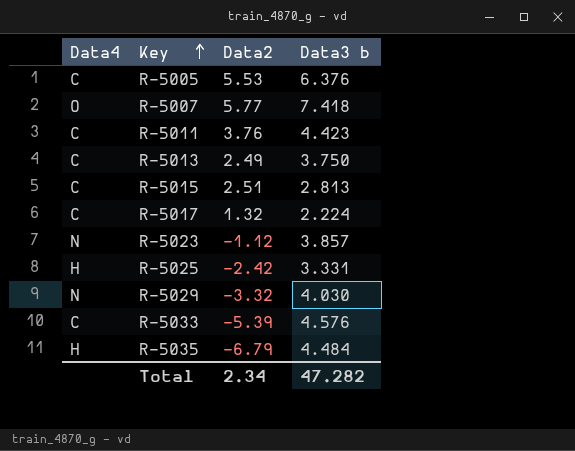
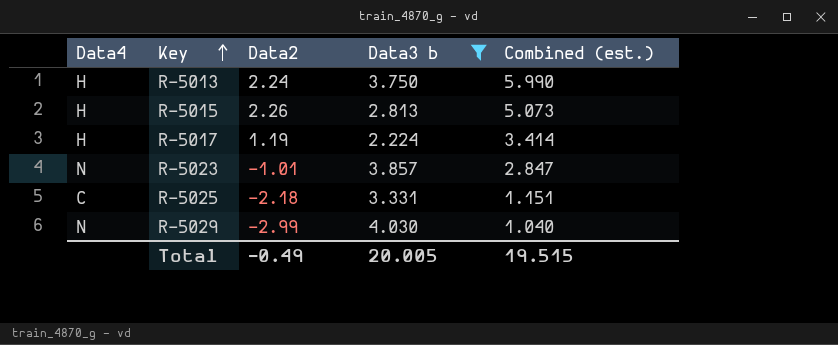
filter: none -> Data3 b <= 4.030
column Combined (est.) | formula: none -> [Data2] + [Data3 b]
R-5013 | Data4: C -> H
R-5013 | Data2: 2.49 -> 2.24
R-5015 | Data4: C -> H
R-5015 | Data2: 2.51 -> 2.26
R-5017 | Data4: C -> H
R-5017 | Data2: 1.32 -> 1.19
R-5023 | Data2: -1.12 -> -1.01
R-5025 | Data4: H -> C
R-5025 | Data2: -2.42 -> -2.18
R-5029 | Data2: -3.32 -> -2.99
Total | Data2: 2.34 -> -0.49
Total | Data3 b: 47.282 -> 20.005

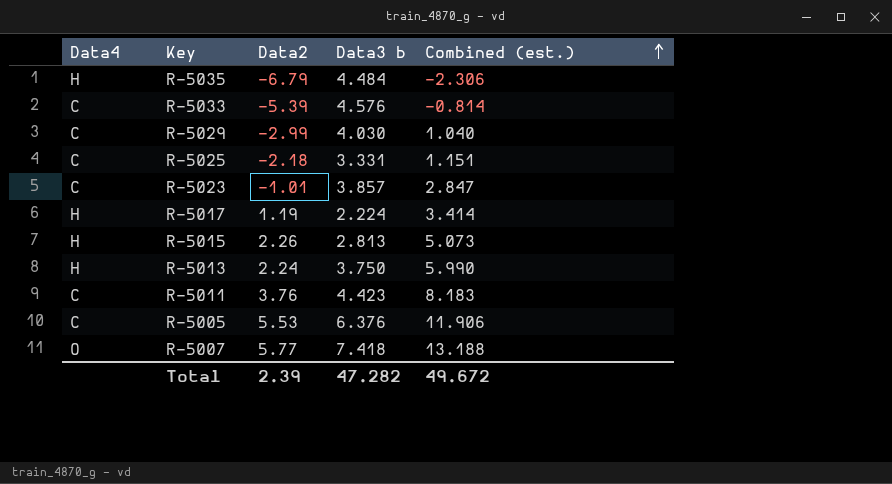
filter: Data3 b <= 4.030 -> none
row order: Key ascending -> Combined (est.) ascending
R-5029 | Data4: N -> C
R-5023 | Data4: N -> C
Total | Data2: -0.49 -> 2.39
Total | Data3 b: 20.005 -> 47.282
Total | Combined (est.): 19.515 -> 49.672

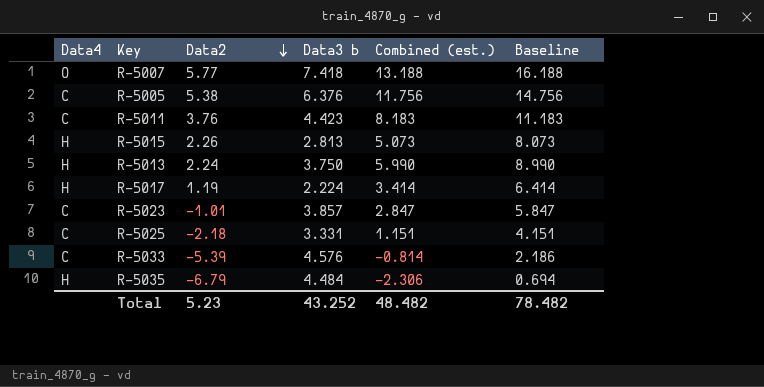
row order: Combined (est.) ascending -> Data2 descending
column Baseline | formula: none -> [Combined (est.)] + 3
row R-5029: C | -2.99 | 4.030 | 1.040 -> none
R-5005 | Data2: 5.53 -> 5.38
R-5005 | Combined (est.): 11.906 -> 11.756
Total | Data2: 2.39 -> 5.23
Total | Data3 b: 47.282 -> 43.252
Total | Combined (est.): 49.672 -> 48.482

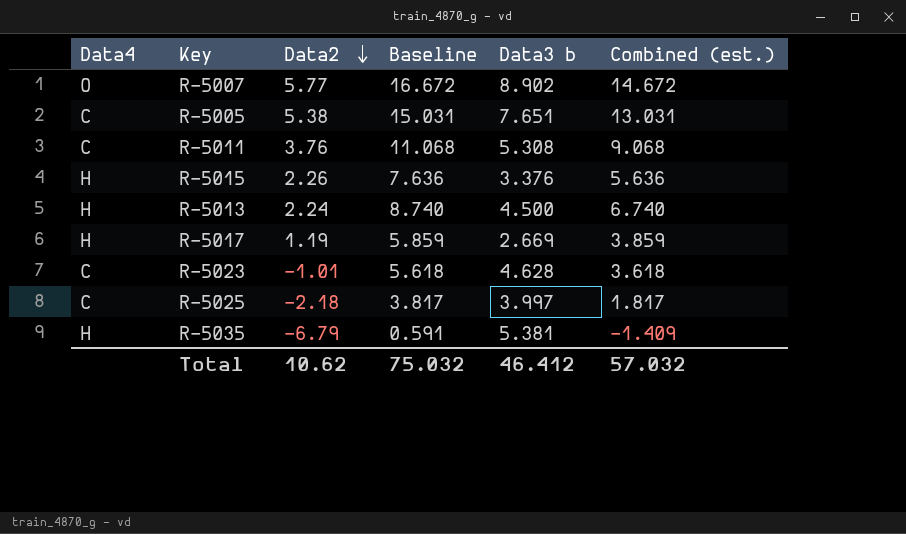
column Baseline | formula: [Combined (est.)] + 3 -> [Combined (est.)] + 2
column Baseline | position: 6 -> 4
row R-5033: C | -5.39 | 4.576 | -0.814 | 2.186 -> none
R-5007 | Data3 b: 7.418 -> 8.902
R-5007 | Combined (est.): 13.188 -> 14.672
R-5005 | Data3 b: 6.376 -> 7.651
R-5005 | Combined (est.): 11.756 -> 13.031
R-5011 | Data3 b: 4.423 -> 5.308
R-5011 | Combined (est.): 8.183 -> 9.068
R-5015 | Data3 b: 2.813 -> 3.376
R-5015 | Combined (est.): 5.073 -> 5.636
R-5013 | Data3 b: 3.750 -> 4.500
R-5013 | Combined (est.): 5.990 -> 6.740
R-5017 | Data3 b: 2.224 -> 2.669
R-5017 | Combined (est.): 3.414 -> 3.859
R-5023 | Data3 b: 3.857 -> 4.628
R-5023 | Combined (est.): 2.847 -> 3.618
R-5025 | Data3 b: 3.331 -> 3.997
R-5025 | Combined (est.): 1.151 -> 1.817
R-5035 | Data3 b: 4.484 -> 5.381
R-5035 | Combined (est.): -2.306 -> -1.409
Total | Data2: 5.23 -> 10.62
Total | Baseline: 78.482 -> 75.032
Total | Data3 b: 43.252 -> 46.412
Total | Combined (est.): 48.482 -> 57.032

